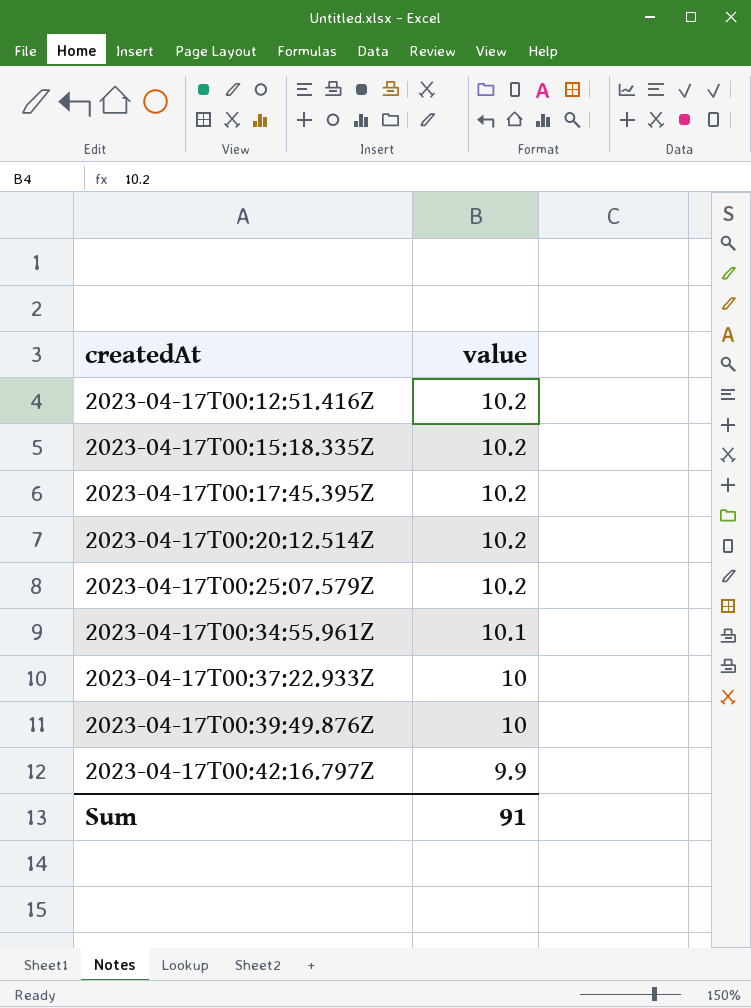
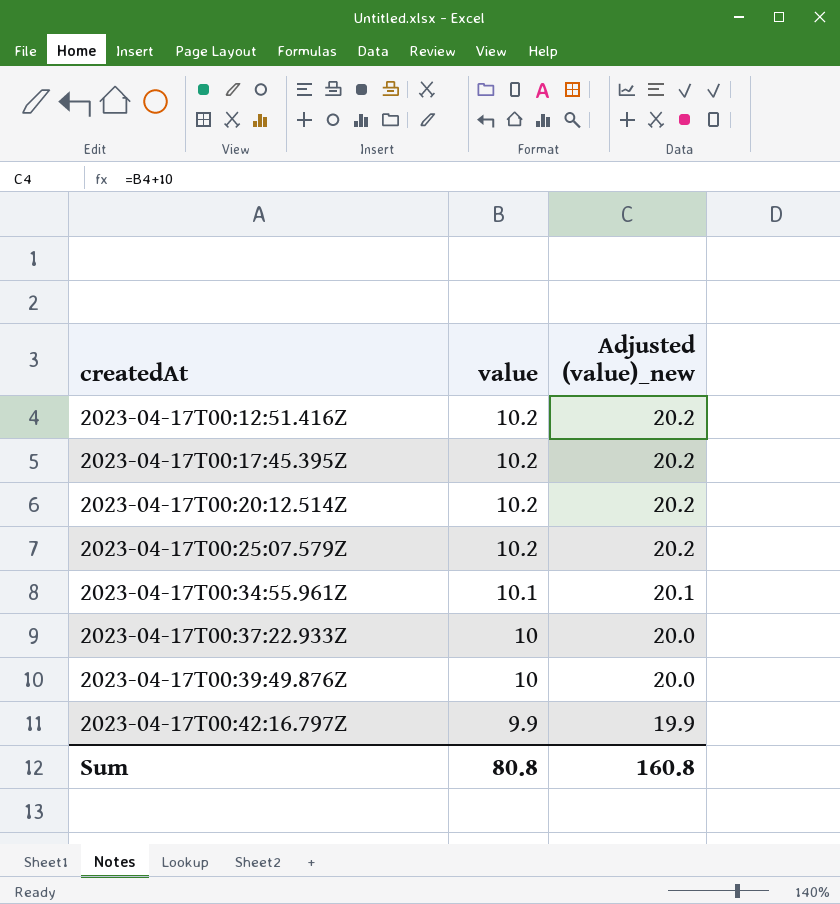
column Adjusted (value)_new | formula: none -> [value] + 10
row 2023-04-17T00:15:18.335Z: 10.2 -> none
Sum | value: 91 -> 80.8

